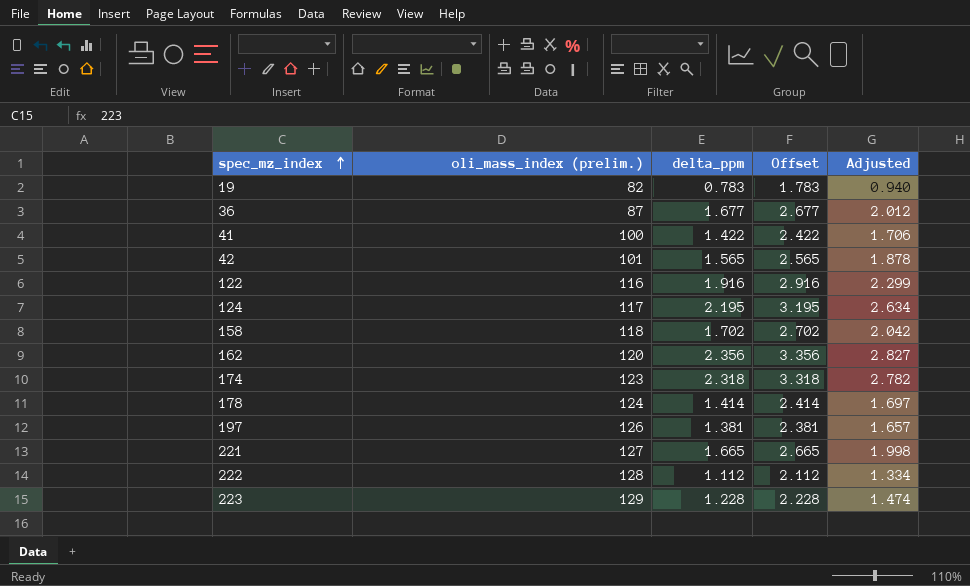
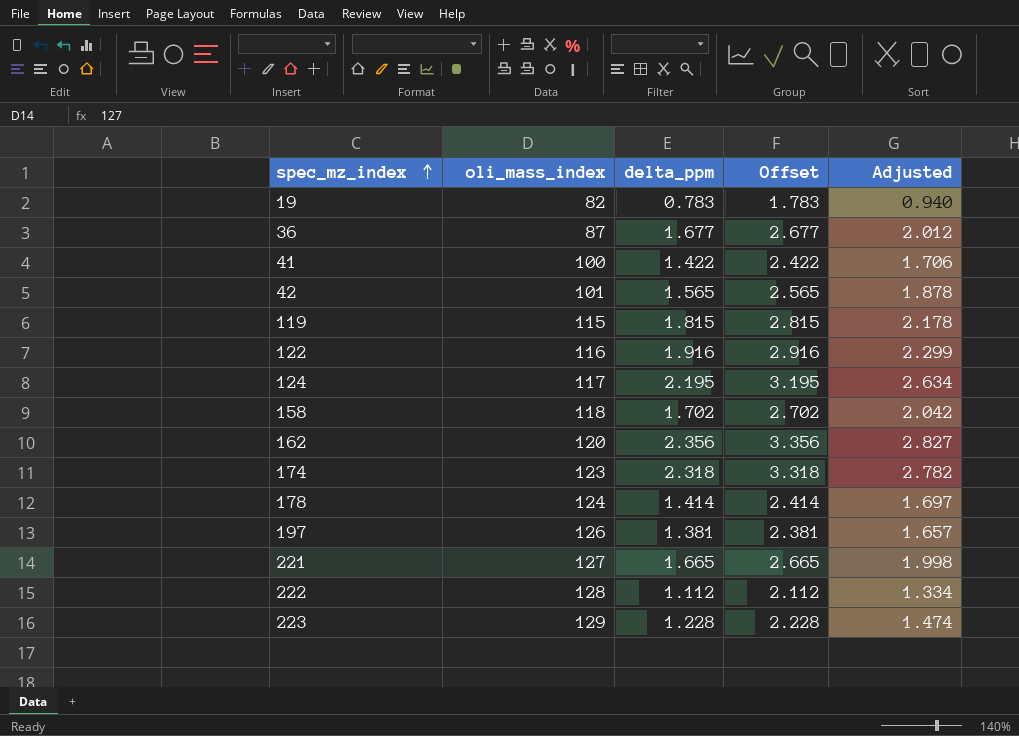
column name: oli_mass_index (prelim.) -> oli_mass_index
row 119: none -> 115 | 1.815 | 2.815 | 2.178

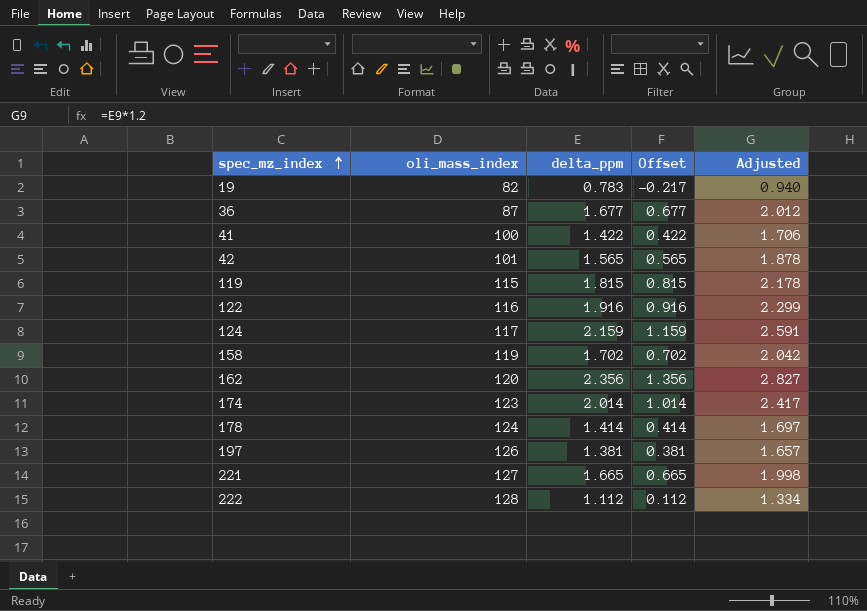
column Offset | formula: [delta_ppm] + 1 -> [delta_ppm] - 1
row 223: 129 | 1.228 | 2.228 | 1.474 -> none
124 | delta_ppm: 2.195 -> 2.159
124 | Adjusted: 2.634 -> 2.591
158 | oli_mass_index: 118 -> 119
174 | delta_ppm: 2.318 -> 2.014
174 | Adjusted: 2.782 -> 2.417

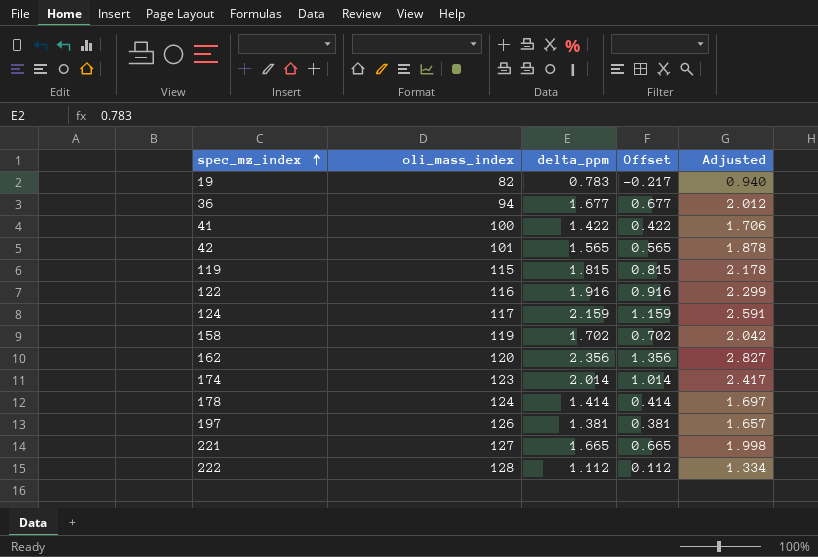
36 | oli_mass_index: 87 -> 94

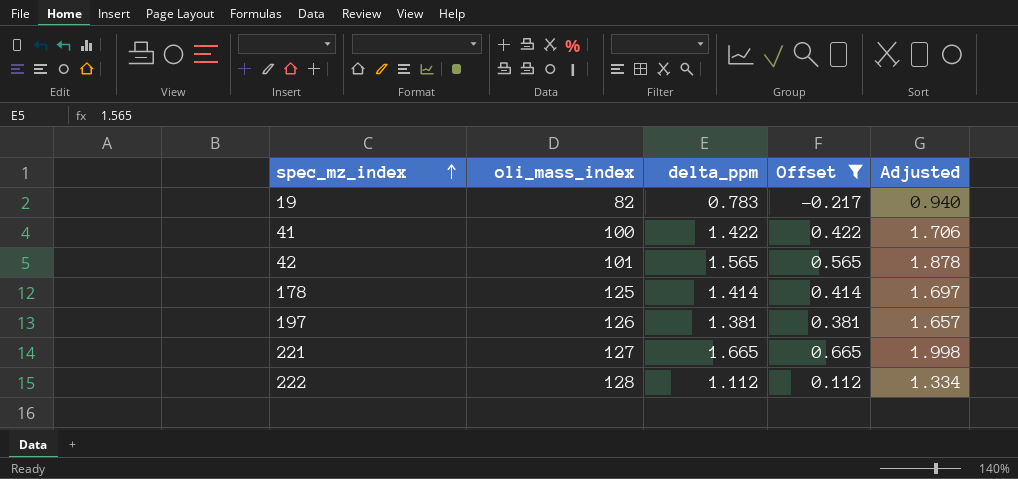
filter: none -> Offset <= 0.665
178 | oli_mass_index: 124 -> 125

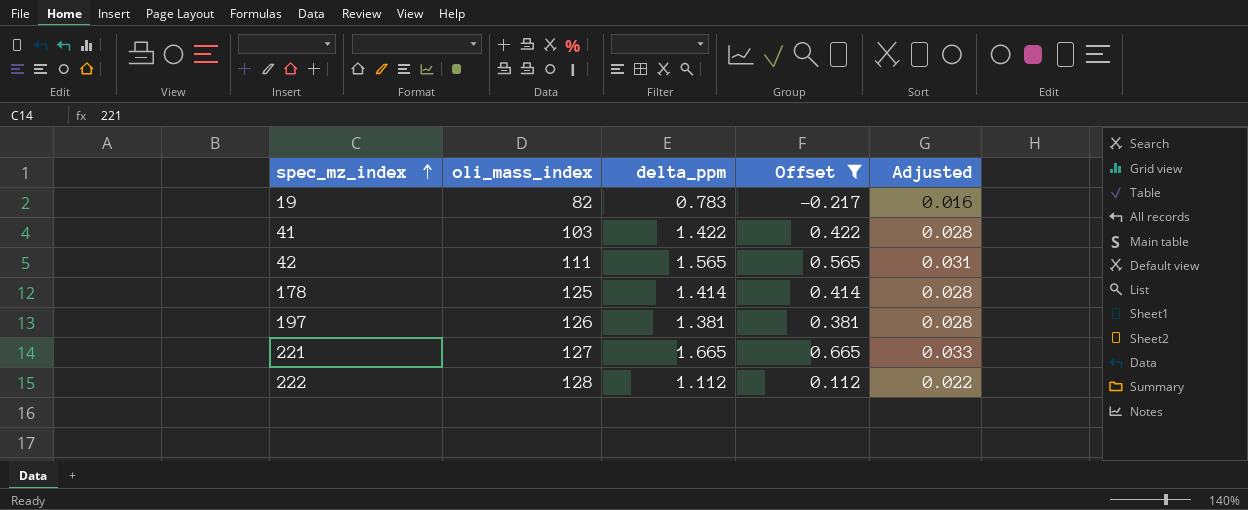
column Adjusted | formula: [delta_ppm] * 1.2 -> [delta_ppm] * 0.02
41 | oli_mass_index: 100 -> 103
42 | oli_mass_index: 101 -> 111

